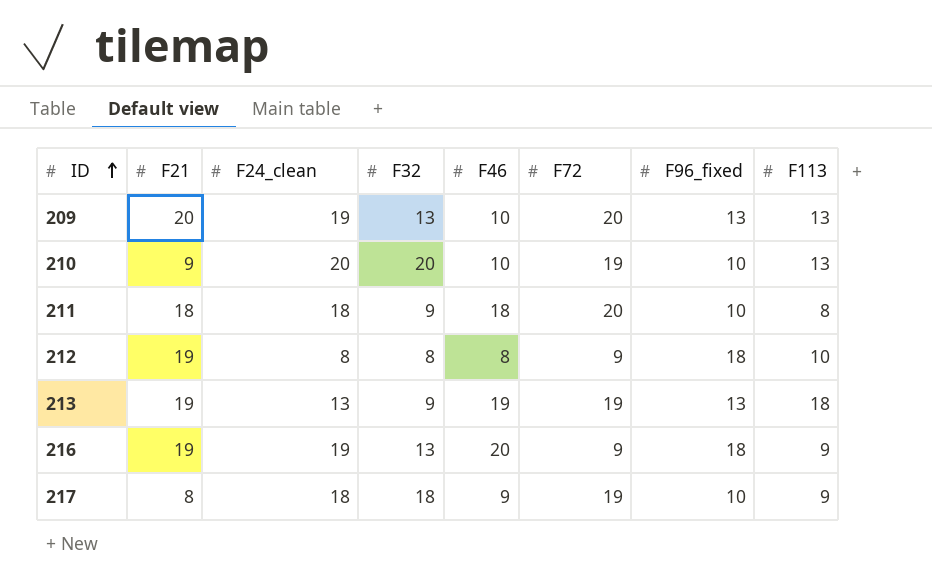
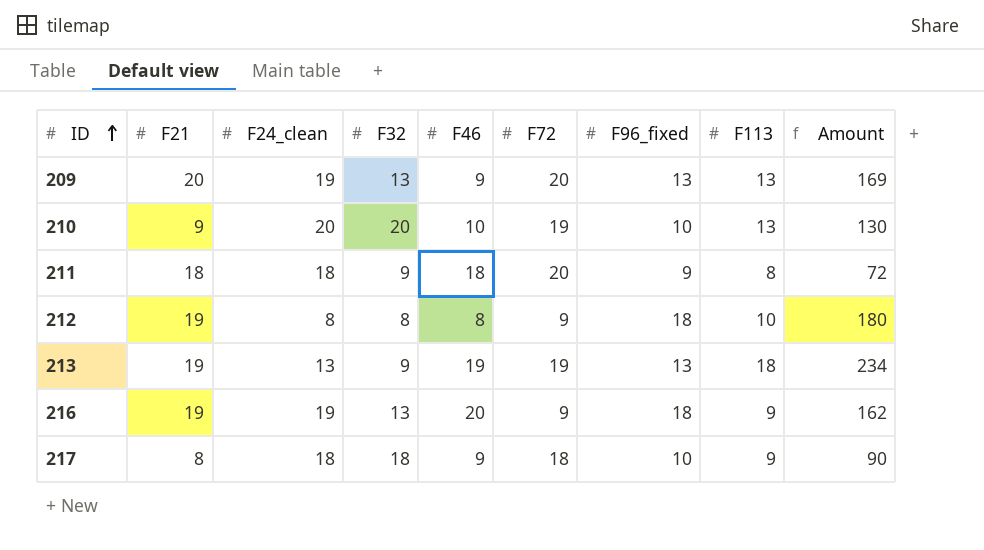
column Amount | formula: none -> [F96_fixed] * [F113]
209 | F46: 10 -> 9
211 | F96_fixed: 10 -> 9
217 | F72: 19 -> 18

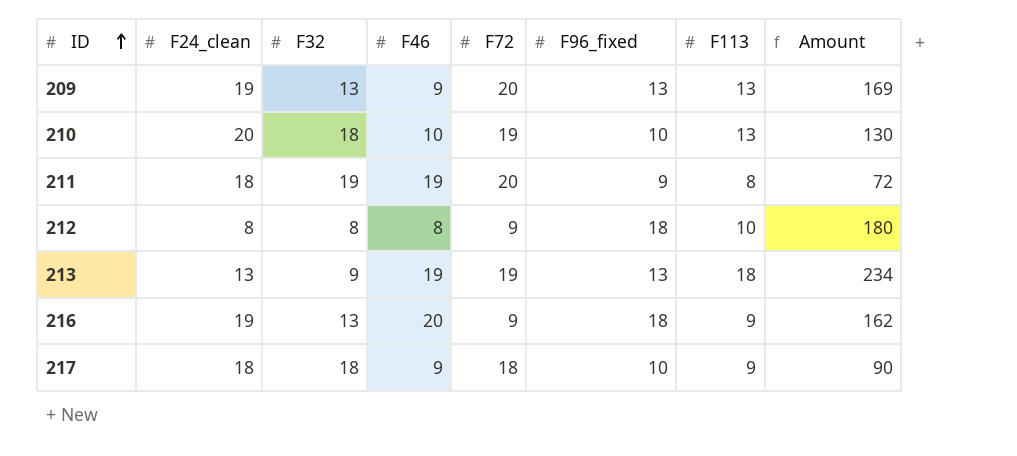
column F21 | position: 2 -> none
210 | F32: 20 -> 18
211 | F32: 9 -> 19
211 | F46: 18 -> 19

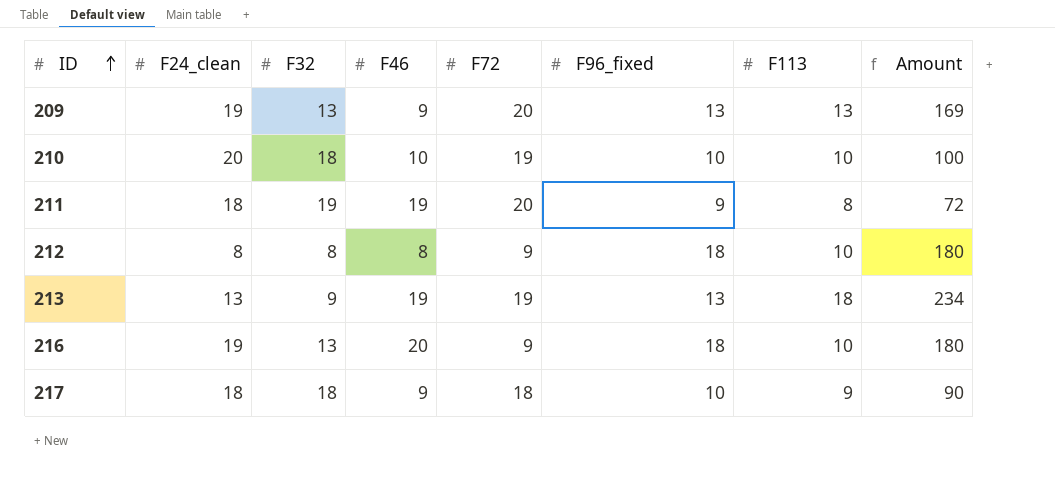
210 | F113: 13 -> 10
210 | Amount: 130 -> 100
216 | F113: 9 -> 10
216 | Amount: 162 -> 180

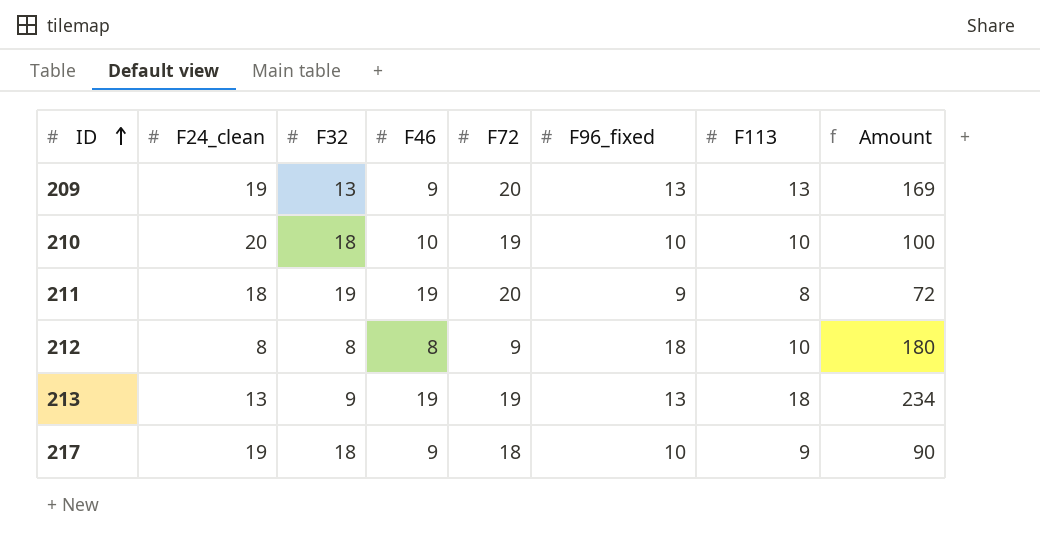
row 216: 19 | 13 | 20 | 9 | 18 | 10 | 180 -> none
217 | F24_clean: 18 -> 19

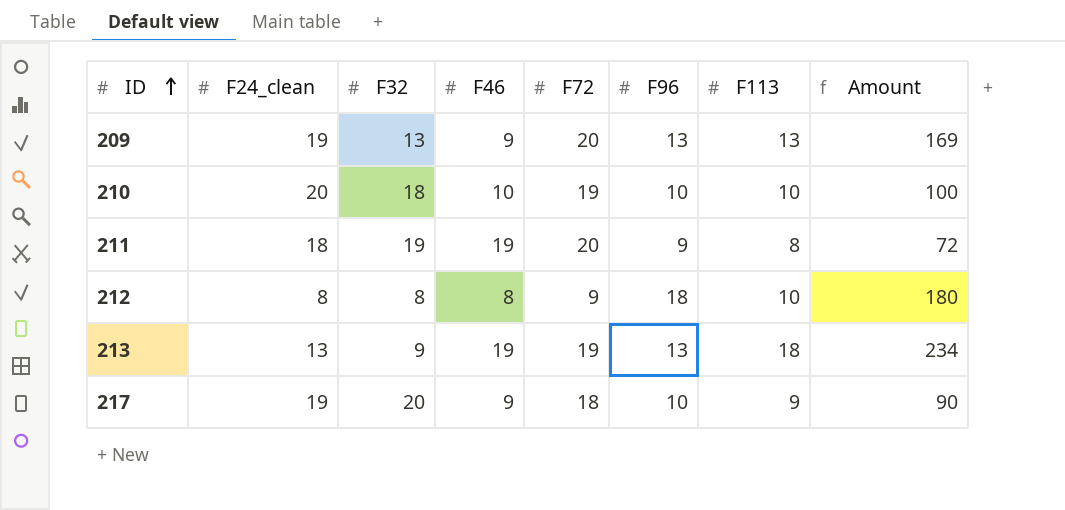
column name: F96_fixed -> F96
217 | F32: 18 -> 20

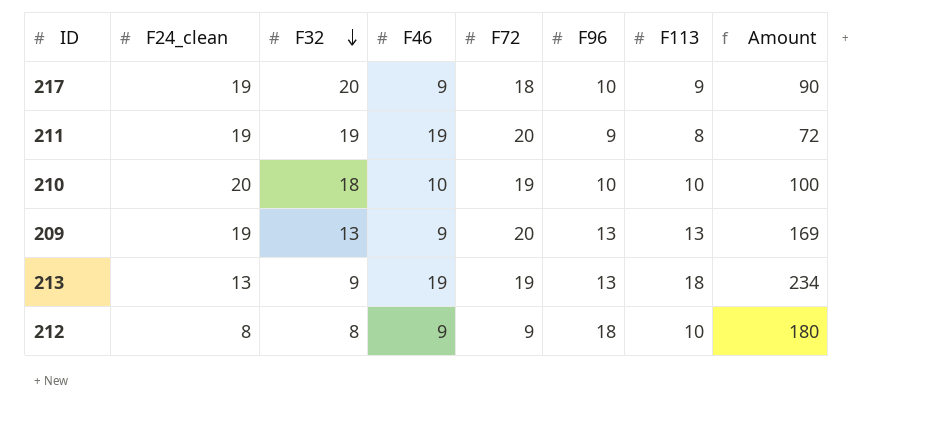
row order: ID ascending -> F32 descending
211 | F24_clean: 18 -> 19
212 | F46: 8 -> 9

